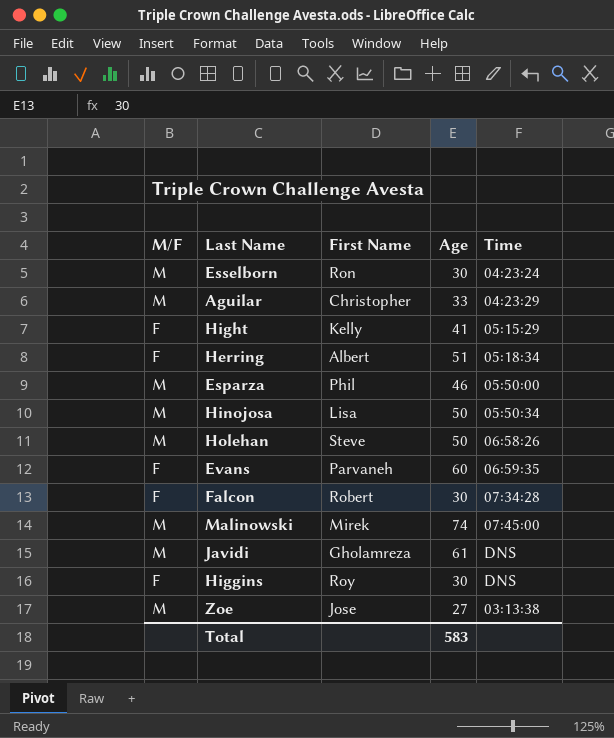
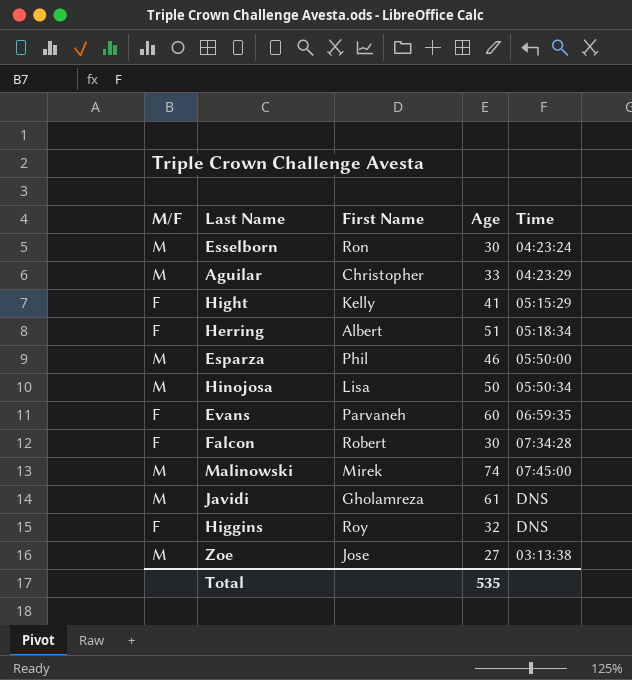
row Holehan: M | Steve | 50 | 06:58:26 -> none
Higgins | Age: 30 -> 32
Total | Age: 583 -> 535

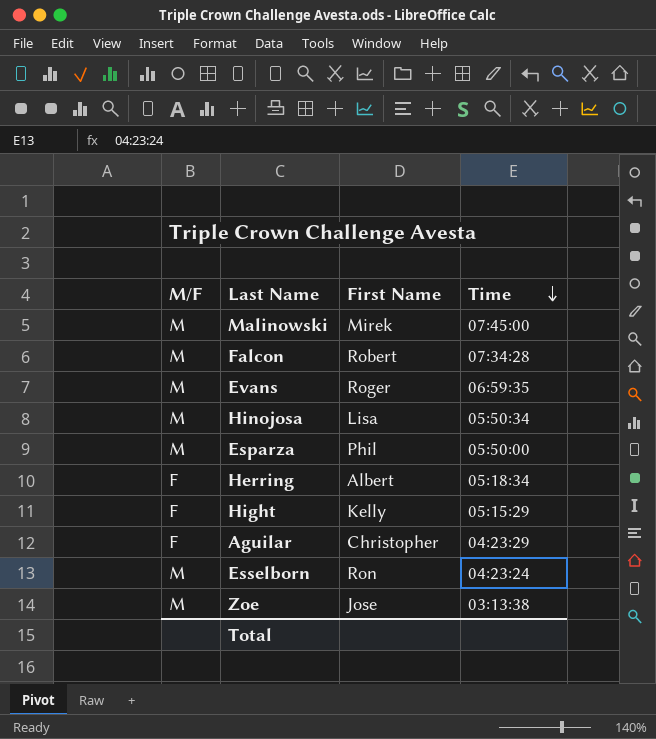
row order: none -> Time descending
column Age | position: 4 -> none
row Javidi: M | Gholamreza | 61 | DNS -> none
row Higgins: F | Roy | 32 | DNS -> none
Falcon | M/F: F -> M
Evans | M/F: F -> M
Evans | First Name: Parvaneh -> Roger
Aguilar | M/F: M -> F

